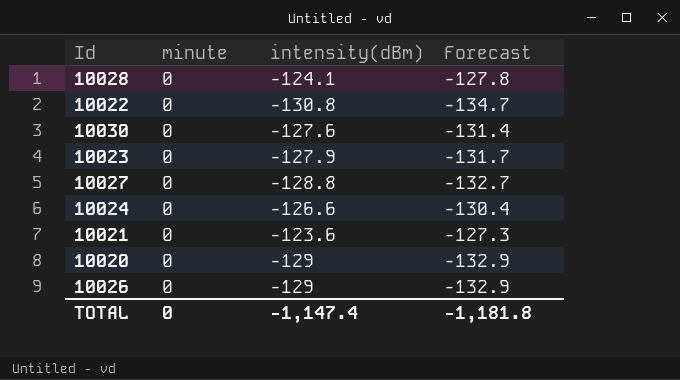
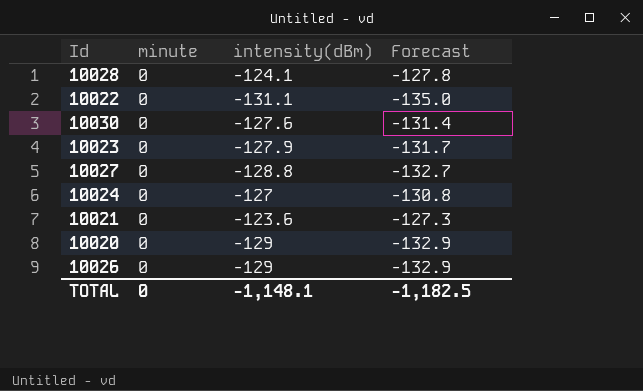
10022 | intensity(dBm): -130.8 -> -131.1
10022 | Forecast: -134.7 -> -135.0
10024 | intensity(dBm): -126.6 -> -127
10024 | Forecast: -130.4 -> -130.8
TOTAL | intensity(dBm): -1,147.4 -> -1,148.1
TOTAL | Forecast: -1,181.8 -> -1,182.5

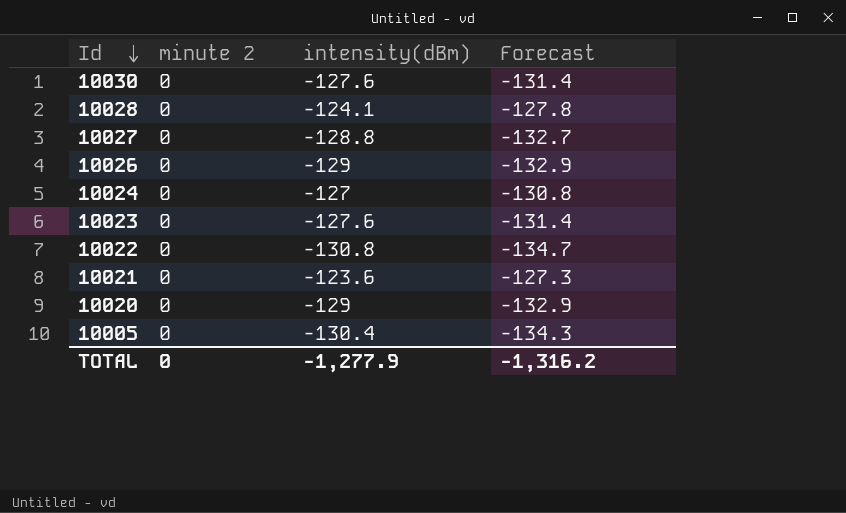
row order: none -> Id descending
column name: minute -> minute 2
10023 | intensity(dBm): -127.9 -> -127.6
10023 | Forecast: -131.7 -> -131.4
10022 | intensity(dBm): -131.1 -> -130.8
10022 | Forecast: -135.0 -> -134.7
row 10005: none -> 0 | -130.4 | -134.3
TOTAL | intensity(dBm): -1,148.1 -> -1,277.9
TOTAL | Forecast: -1,182.5 -> -1,316.2

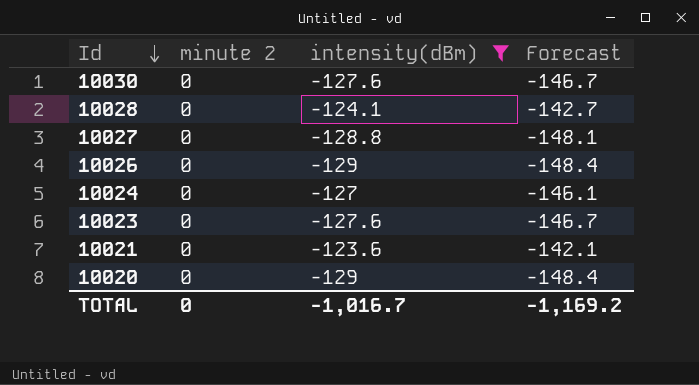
filter: none -> intensity(dBm) >= -129
column Forecast | formula: [intensity(dBm)] * 1.03 -> [intensity(dBm)] * 1.15
TOTAL | intensity(dBm): -1,277.9 -> -1,016.7
TOTAL | Forecast: -1,316.2 -> -1,169.2

